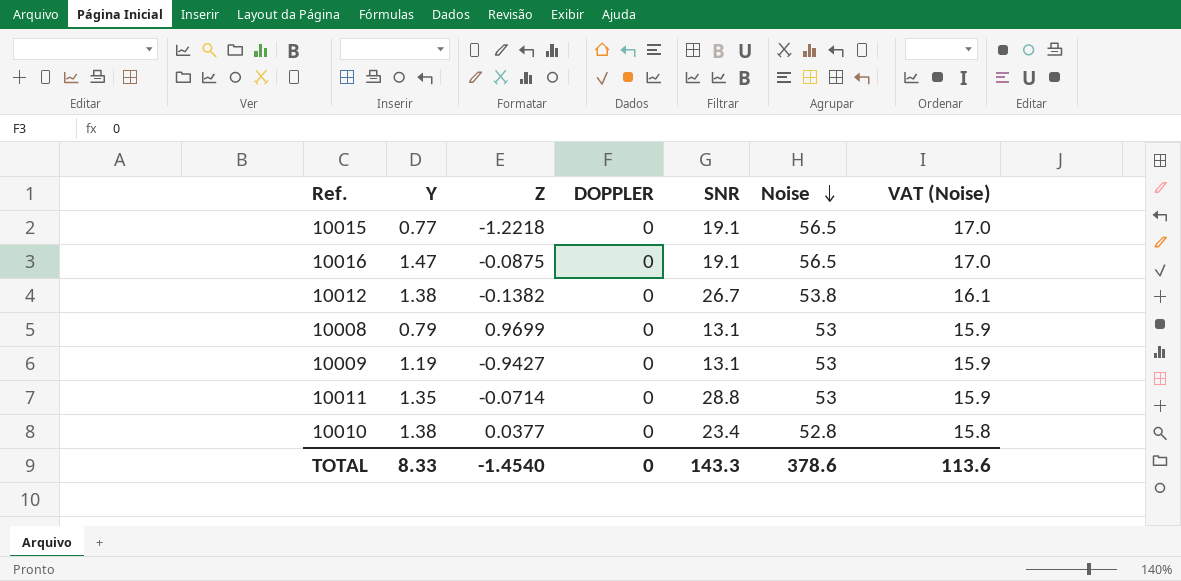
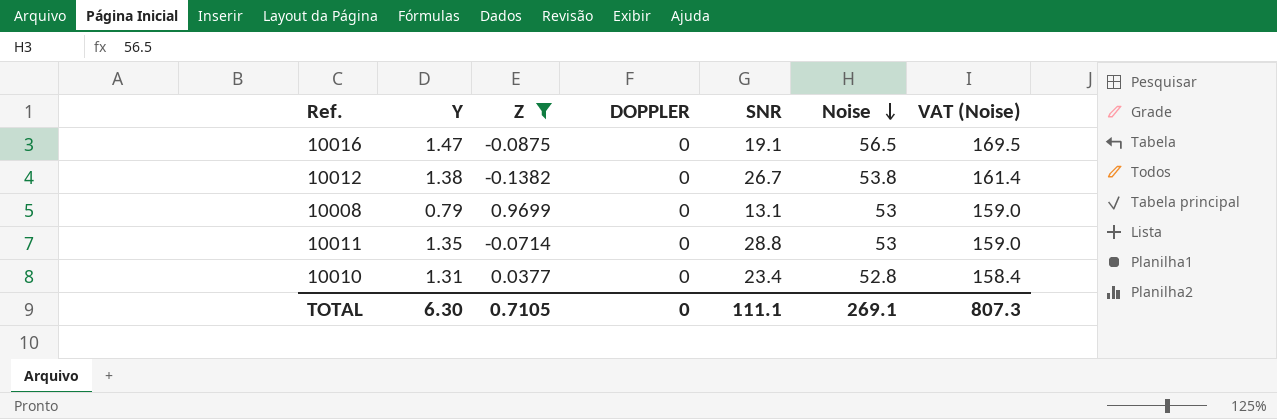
filter: none -> Z >= -0.1382
column VAT (Noise) | formula: [Noise] * 0.3 -> [Noise] * 3
10010 | Y: 1.38 -> 1.31
TOTAL | Y: 8.33 -> 6.30
TOTAL | Z: -1.4540 -> 0.7105
TOTAL | SNR: 143.3 -> 111.1
TOTAL | Noise: 378.6 -> 269.1
TOTAL | VAT (Noise): 113.6 -> 807.3

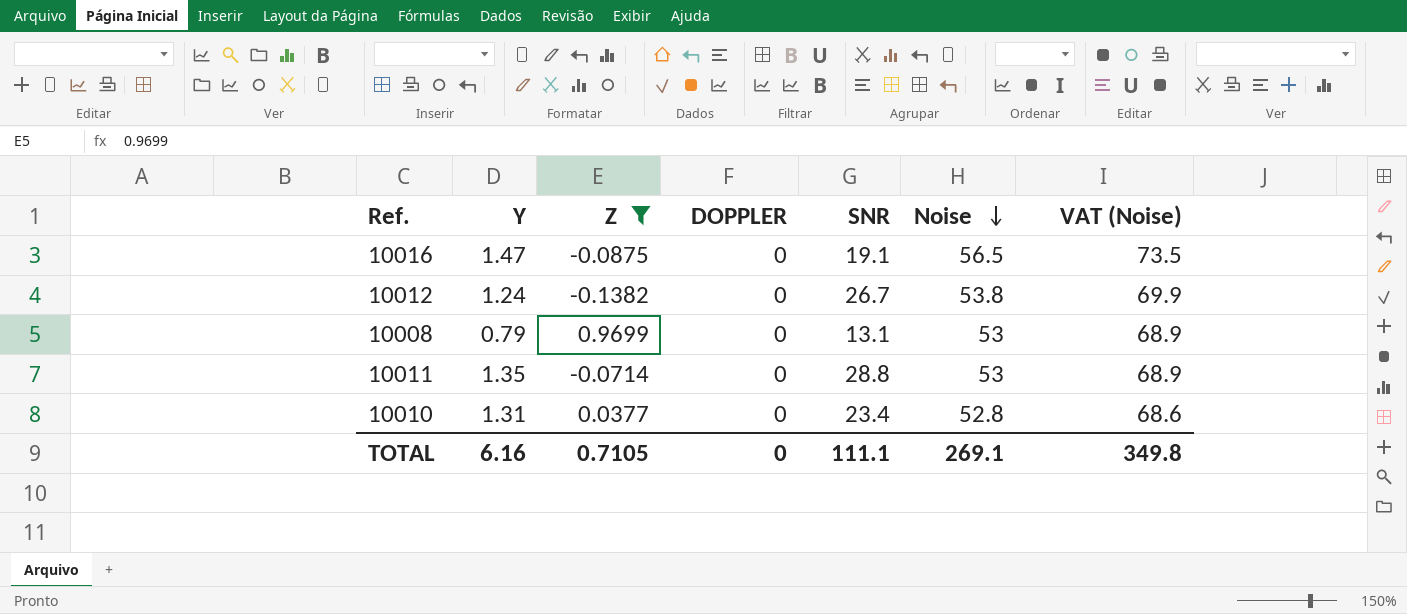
column VAT (Noise) | formula: [Noise] * 3 -> [Noise] * 1.3
10012 | Y: 1.38 -> 1.24
TOTAL | Y: 6.30 -> 6.16
TOTAL | VAT (Noise): 807.3 -> 349.8

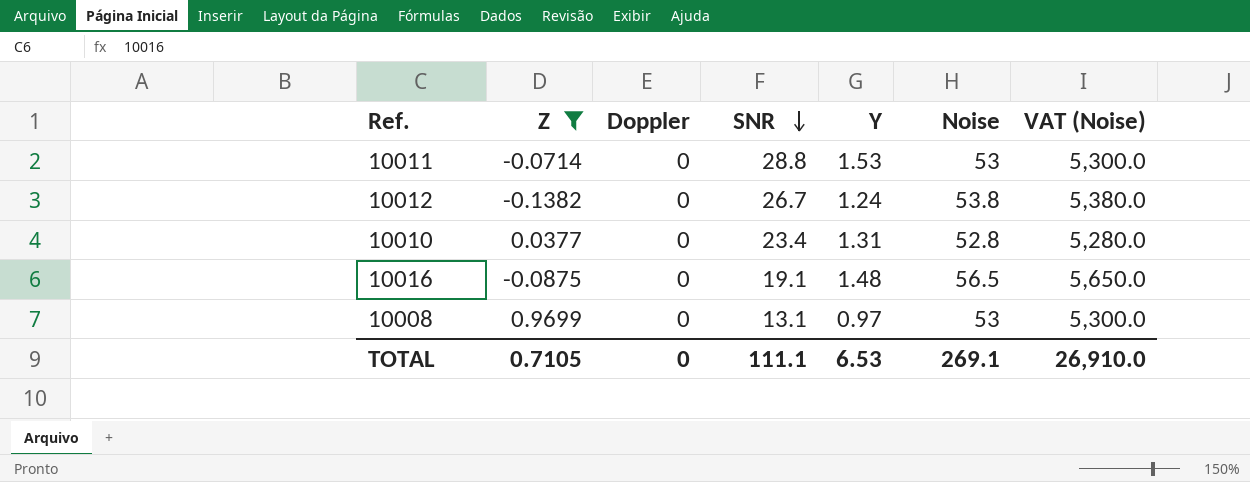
row order: Noise descending -> SNR descending
column name: DOPPLER -> Doppler
column Y | position: 2 -> 5
column VAT (Noise) | formula: [Noise] * 1.3 -> [Noise] * 100
10011 | Y: 1.35 -> 1.53
10016 | Y: 1.47 -> 1.48
10008 | Y: 0.79 -> 0.97
TOTAL | Y: 6.16 -> 6.53
TOTAL | VAT (Noise): 349.8 -> 26,910.0

